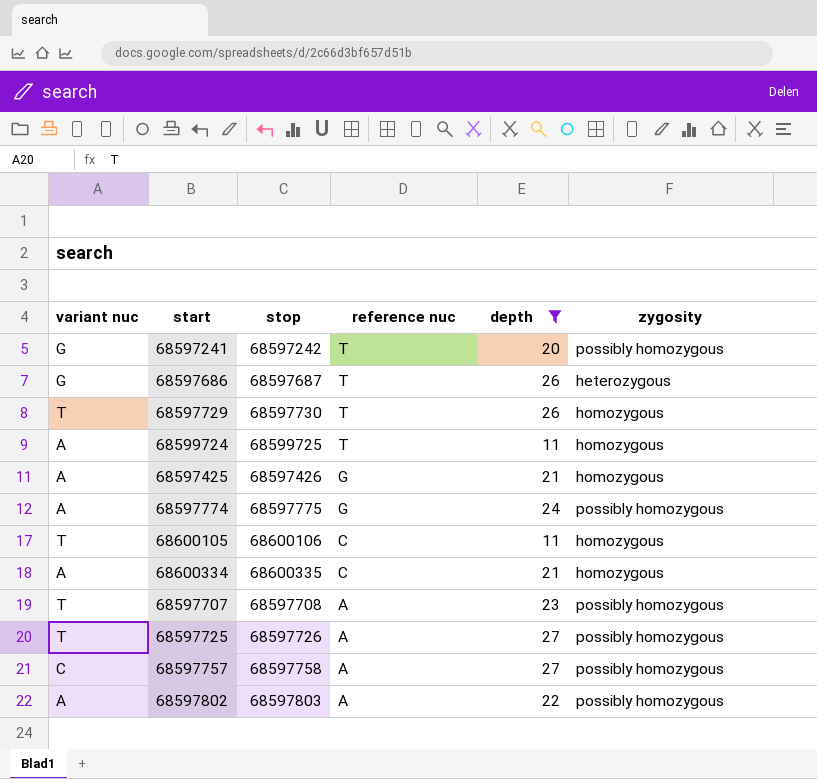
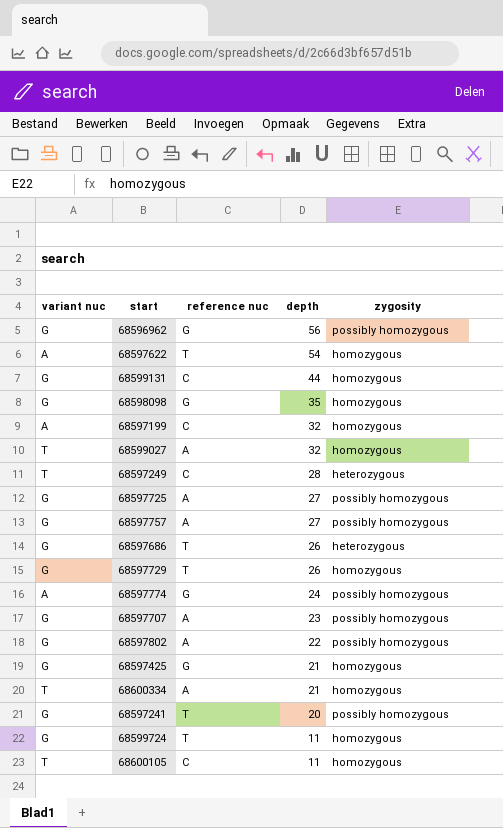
filter: depth <= 27 -> none
row order: reference nuc descending -> depth descending
column stop | position: 3 -> none
68597725 | variant nuc: T -> G
68597757 | variant nuc: C -> G
68597729 | variant nuc: T -> G
68597707 | variant nuc: T -> G
68597802 | variant nuc: A -> G
68597425 | variant nuc: A -> G
68600334 | variant nuc: A -> T
68600334 | reference nuc: C -> A
68599724 | variant nuc: A -> G

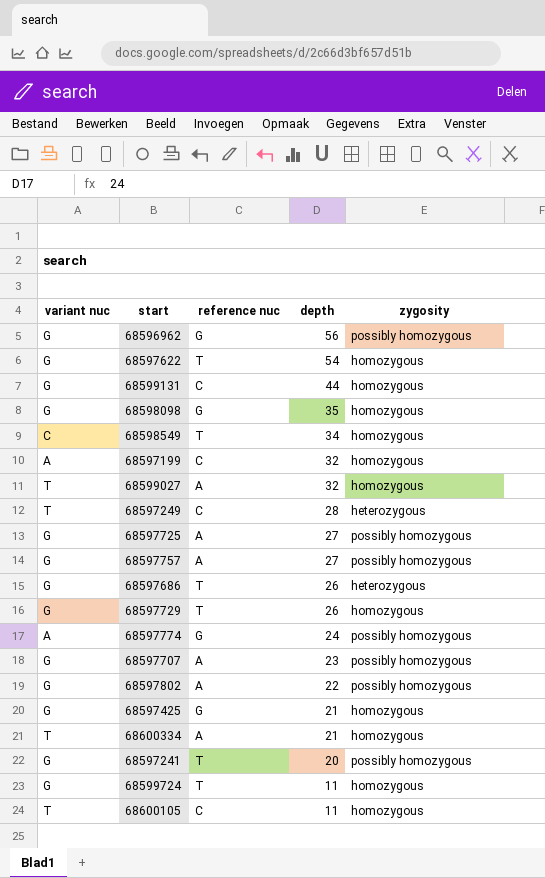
68597622 | variant nuc: A -> G
row 68598549: none -> C | T | 34 | homozygous

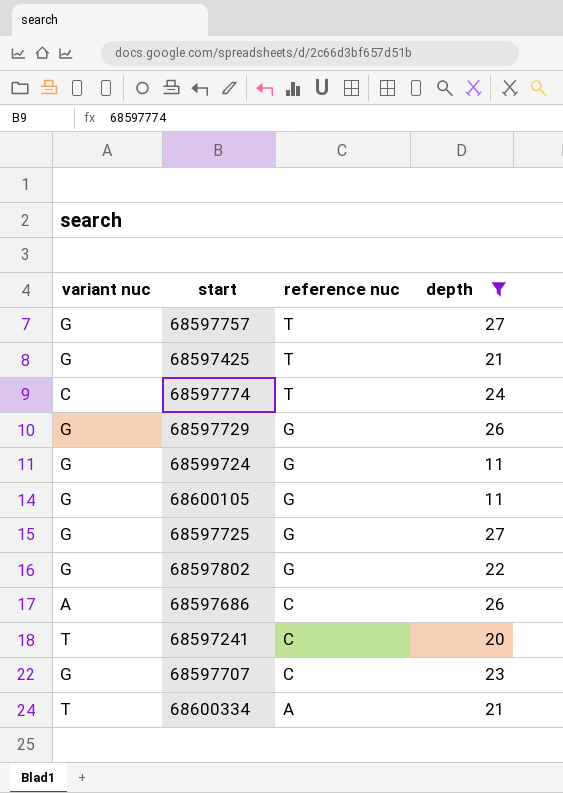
filter: none -> depth <= 27
row order: depth descending -> reference nuc descending
column zygosity | position: 5 -> none
68597757 | reference nuc: A -> T
68597425 | reference nuc: G -> T
68597774 | variant nuc: A -> C
68597774 | reference nuc: G -> T
68597729 | reference nuc: T -> G
68599724 | reference nuc: T -> G
68600105 | variant nuc: T -> G
68600105 | reference nuc: C -> G
68597725 | reference nuc: A -> G
68597802 | reference nuc: A -> G
68597686 | variant nuc: G -> A
68597686 | reference nuc: T -> C
68597241 | variant nuc: G -> T
68597241 | reference nuc: T -> C
68597707 | reference nuc: A -> C

